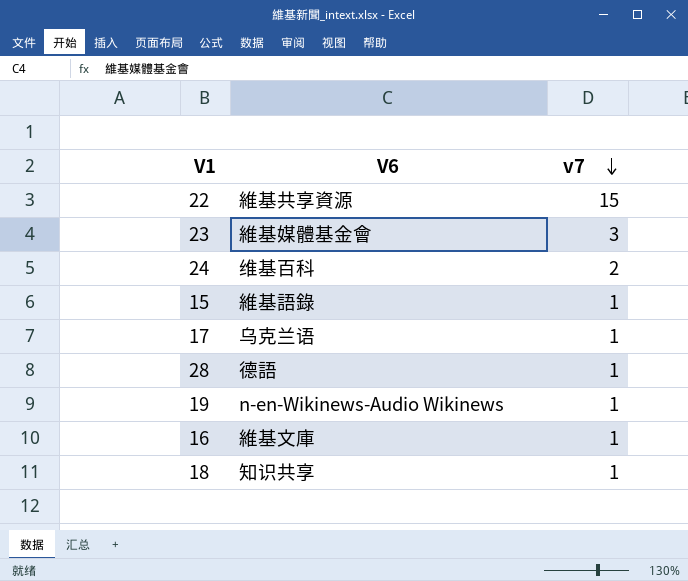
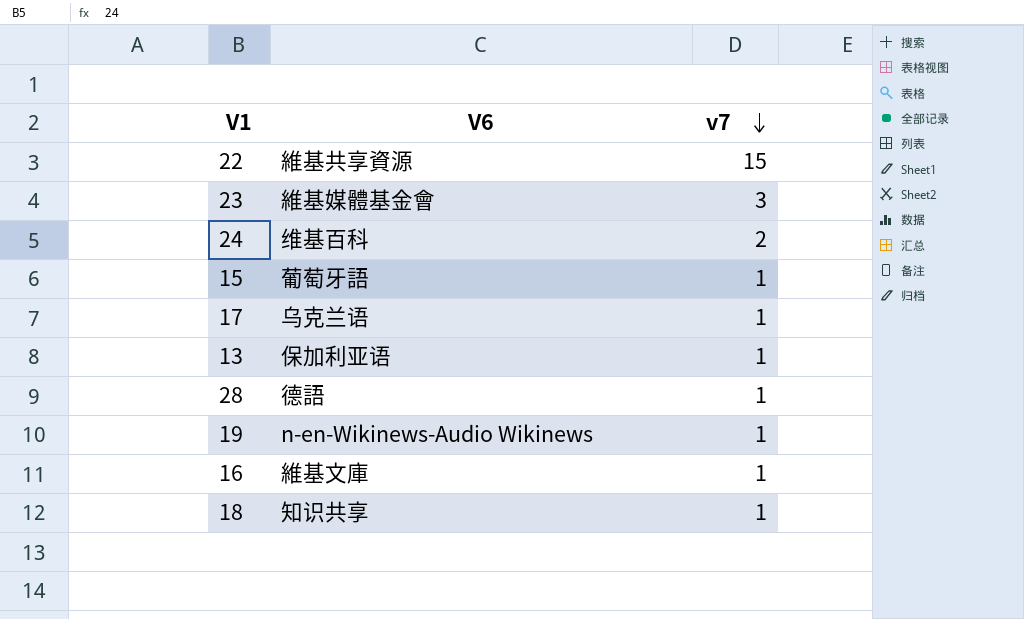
15 | V6: 維基語錄 -> 葡萄牙語
row 13: none -> 保加利亚语 | 1

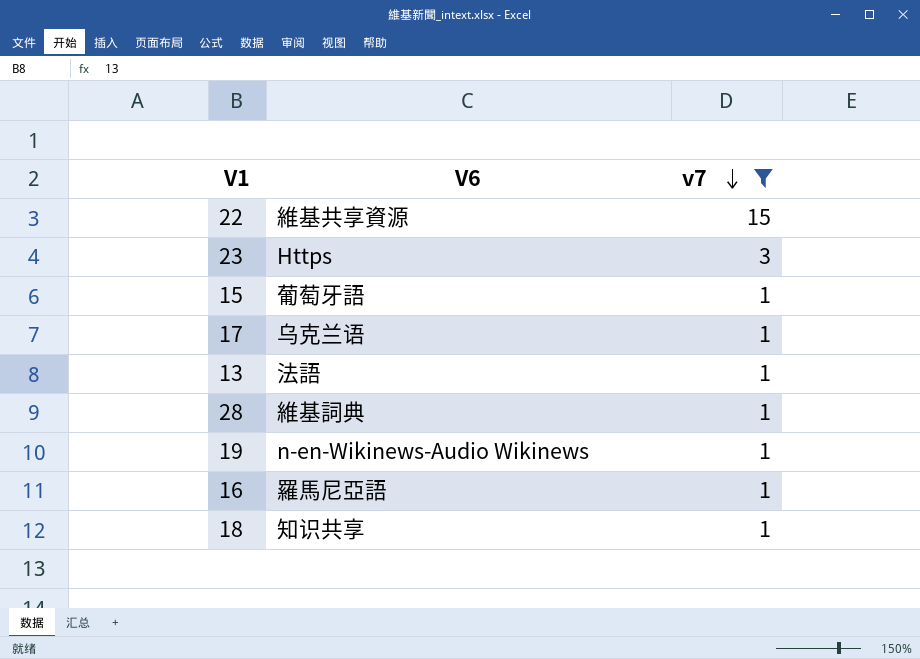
filter: none -> v7 != 2
23 | V6: 維基媒體基金會 -> Https
13 | V6: 保加利亚语 -> 法語
28 | V6: 德語 -> 維基詞典
16 | V6: 維基文庫 -> 羅馬尼亞語

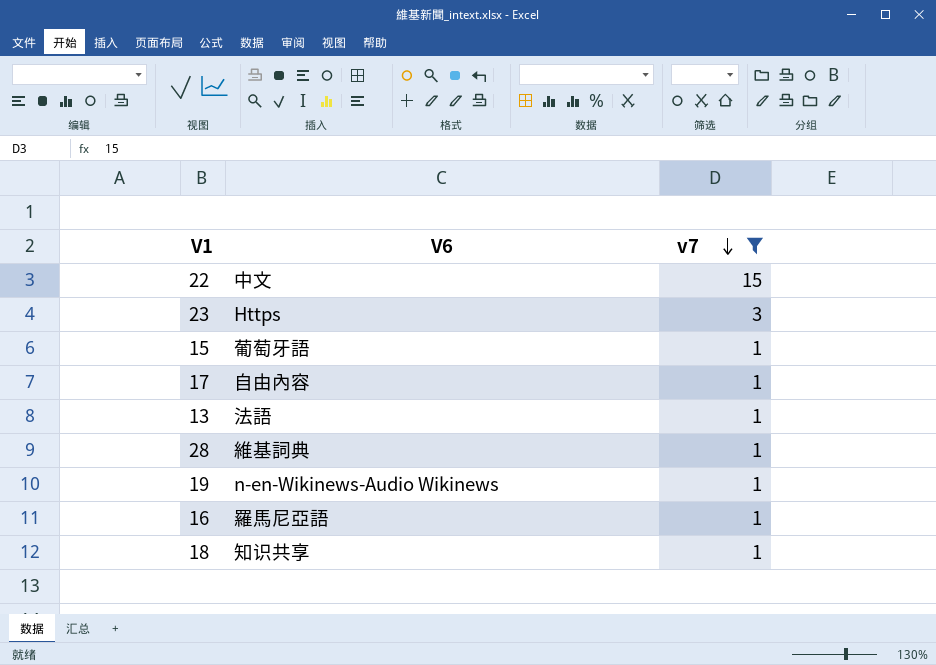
22 | V6: 維基共享資源 -> 中文
17 | V6: 乌克兰语 -> 自由內容

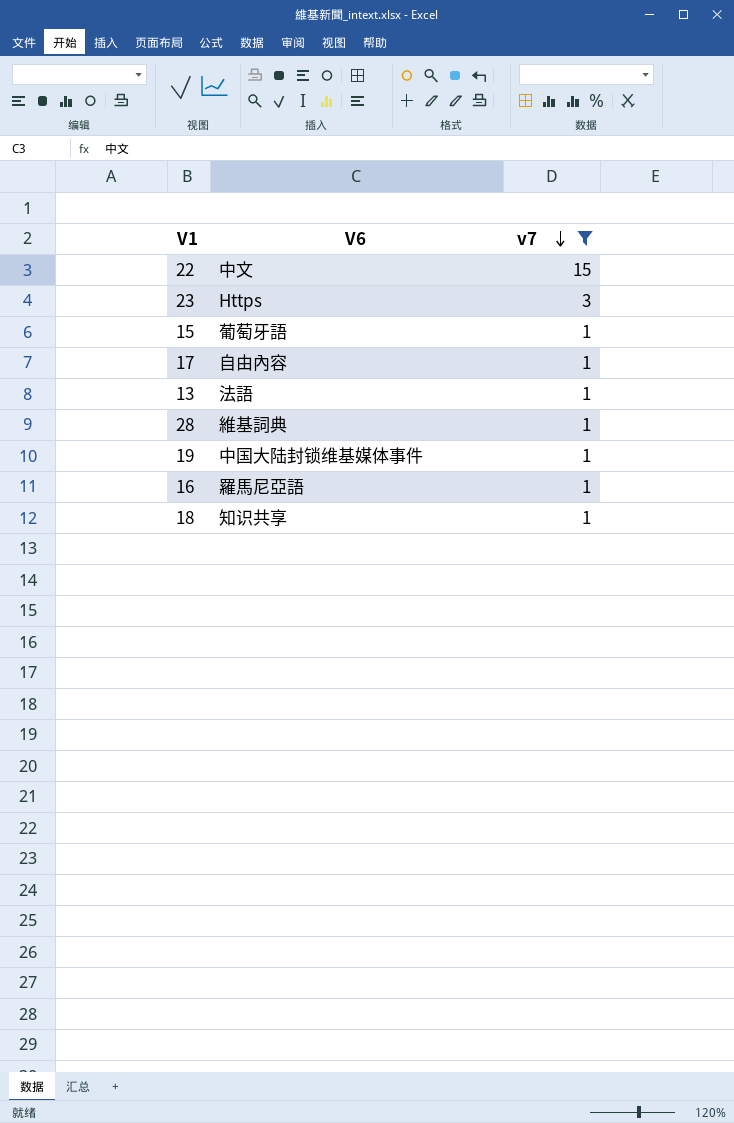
19 | V6: n-en-Wikinews-Audio Wikinews -> 中国大陆封锁维基媒体事件

